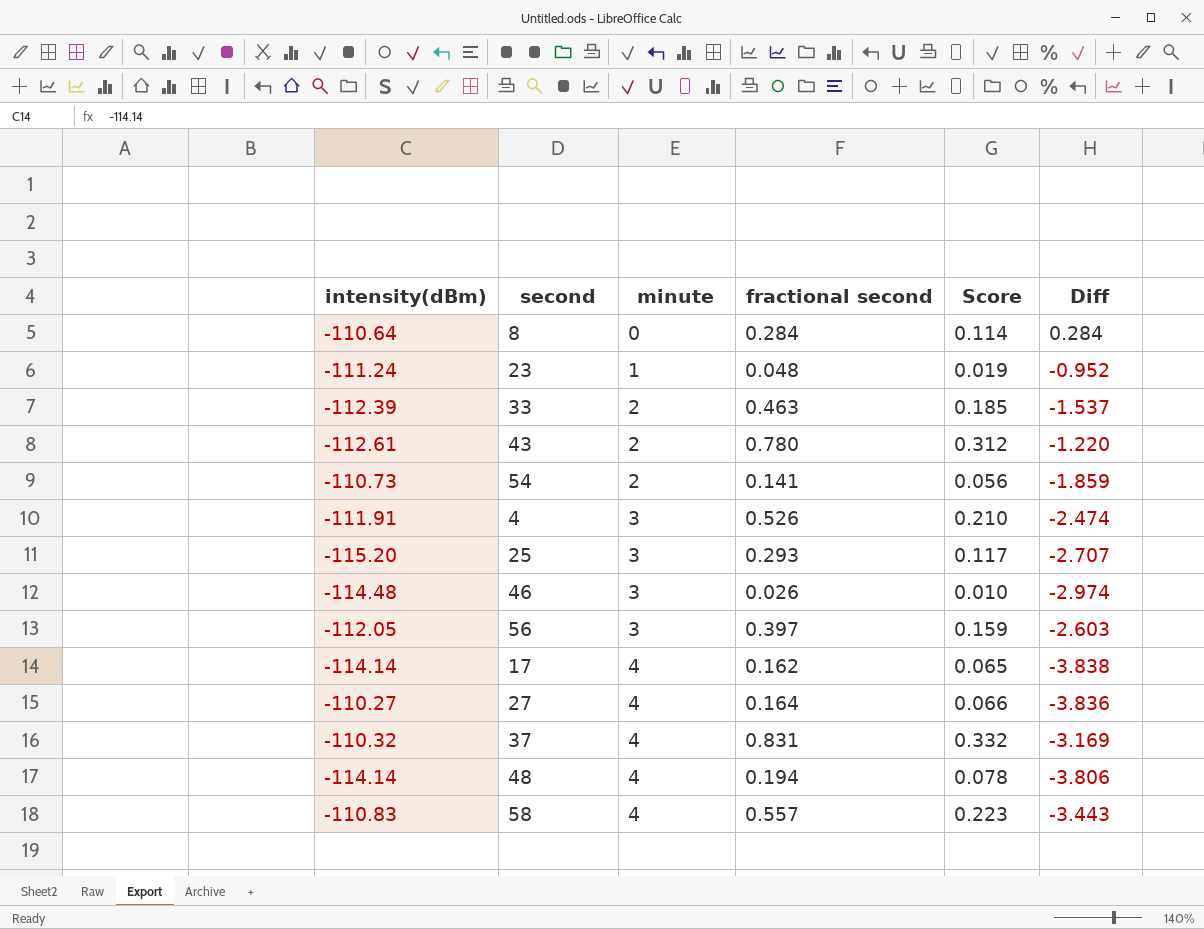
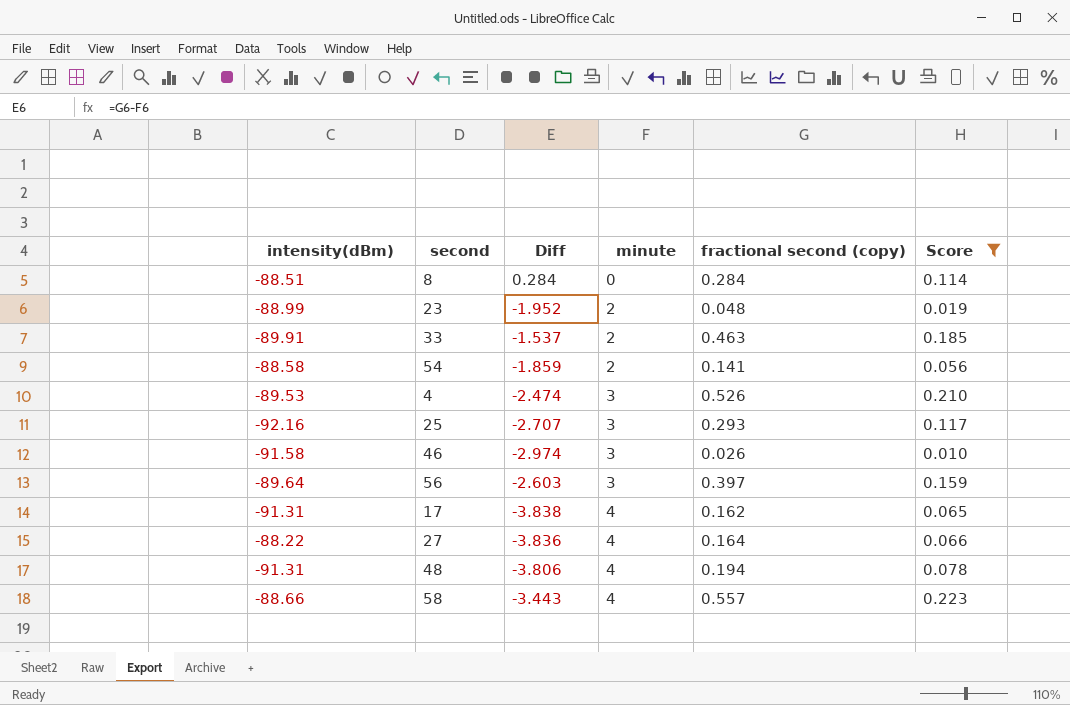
filter: none -> Score <= 0.223
column Diff | position: 6 -> 3
column name: fractional second -> fractional second (copy)
8 | intensity(dBm): -110.64 -> -88.51
23 | intensity(dBm): -111.24 -> -88.99
23 | Diff: -0.952 -> -1.952
23 | minute: 1 -> 2
33 | intensity(dBm): -112.39 -> -89.91
54 | intensity(dBm): -110.73 -> -88.58
4 | intensity(dBm): -111.91 -> -89.53
25 | intensity(dBm): -115.20 -> -92.16
46 | intensity(dBm): -114.48 -> -91.58
56 | intensity(dBm): -112.05 -> -89.64
17 | intensity(dBm): -114.14 -> -91.31
27 | intensity(dBm): -110.27 -> -88.22
48 | intensity(dBm): -114.14 -> -91.31
58 | intensity(dBm): -110.83 -> -88.66

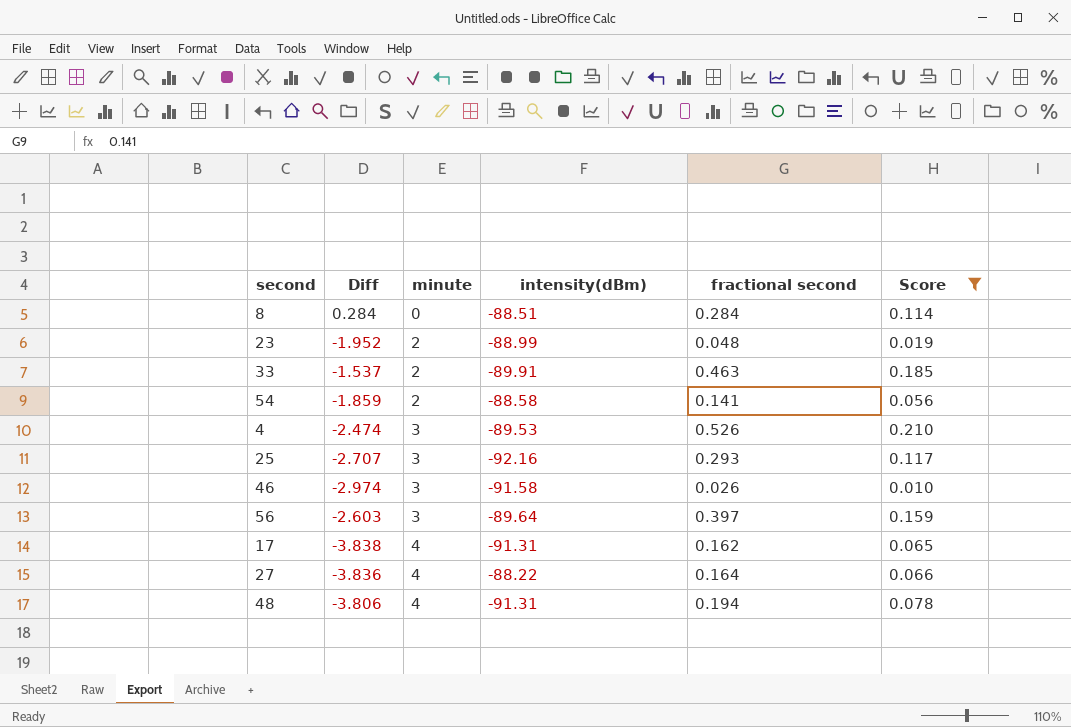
column intensity(dBm) | position: 1 -> 4
column name: fractional second (copy) -> fractional second
row 58: -88.66 | -3.443 | 4 | 0.557 | 0.223 -> none

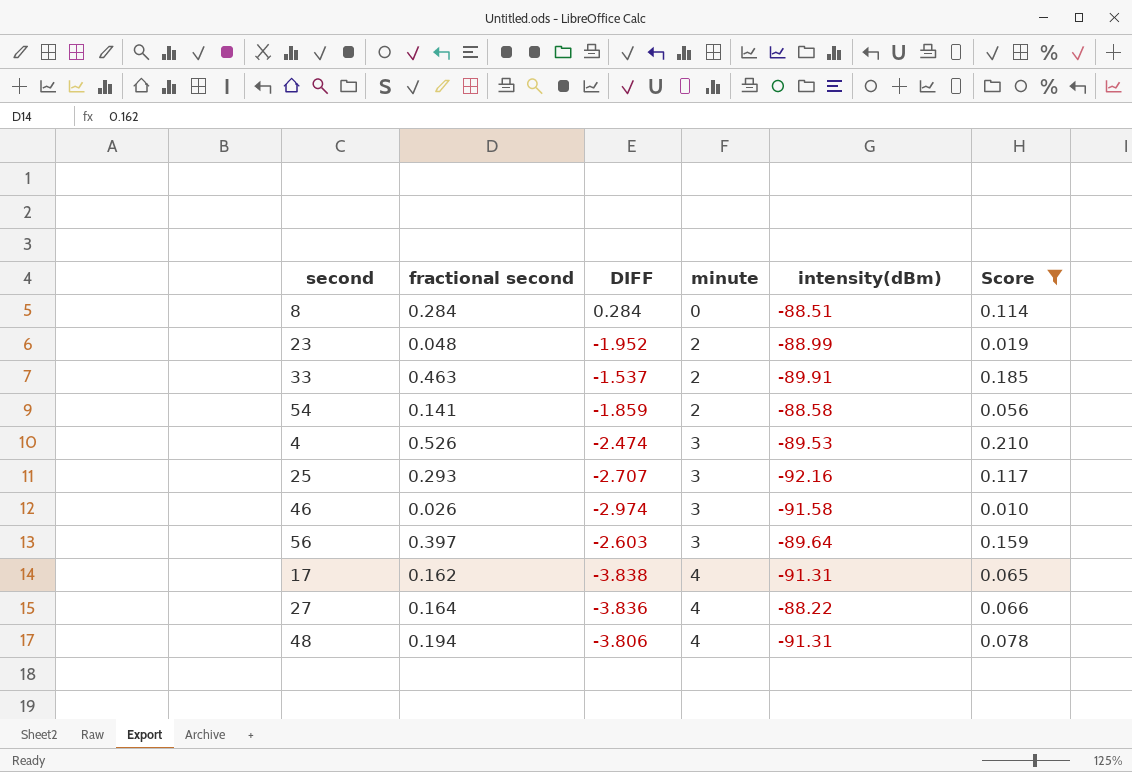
column fractional second | position: 5 -> 2
column name: Diff -> DIFF

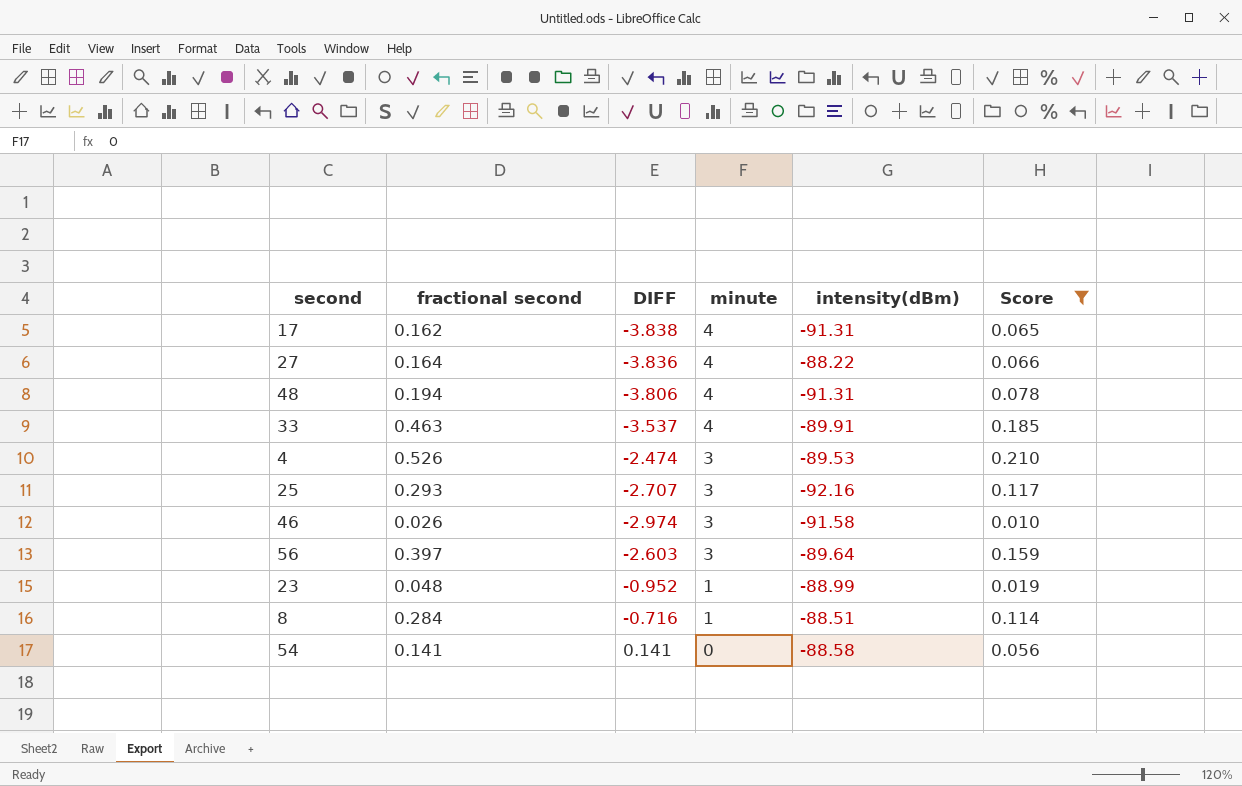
row order: minute ascending -> minute descending
33 | DIFF: -1.537 -> -3.537
33 | minute: 2 -> 4
23 | DIFF: -1.952 -> -0.952
23 | minute: 2 -> 1
8 | DIFF: 0.284 -> -0.716
8 | minute: 0 -> 1
54 | DIFF: -1.859 -> 0.141
54 | minute: 2 -> 0

